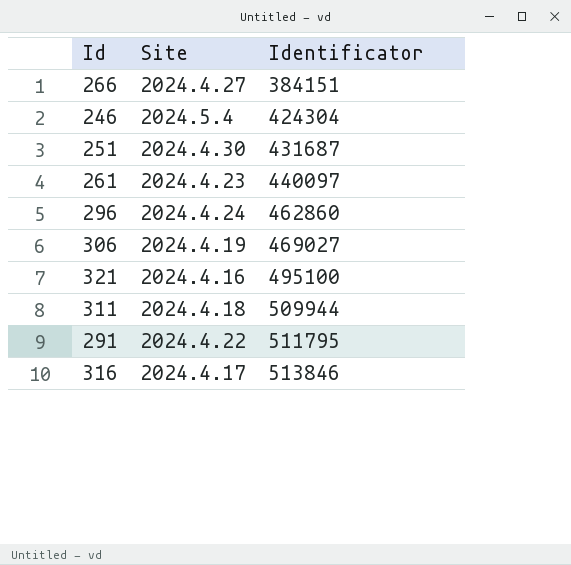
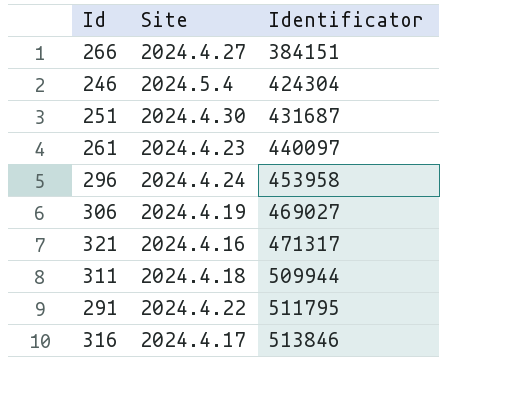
296 | Identificator: 462860 -> 453958
321 | Identificator: 495100 -> 471317

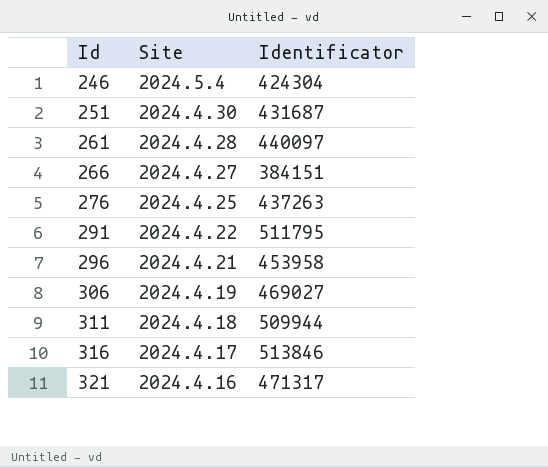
row order: Identificator ascending -> Id ascending
261 | Site: 2024.4.23 -> 2024.4.28
row 276: none -> 2024.4.25 | 437263
296 | Site: 2024.4.24 -> 2024.4.21

